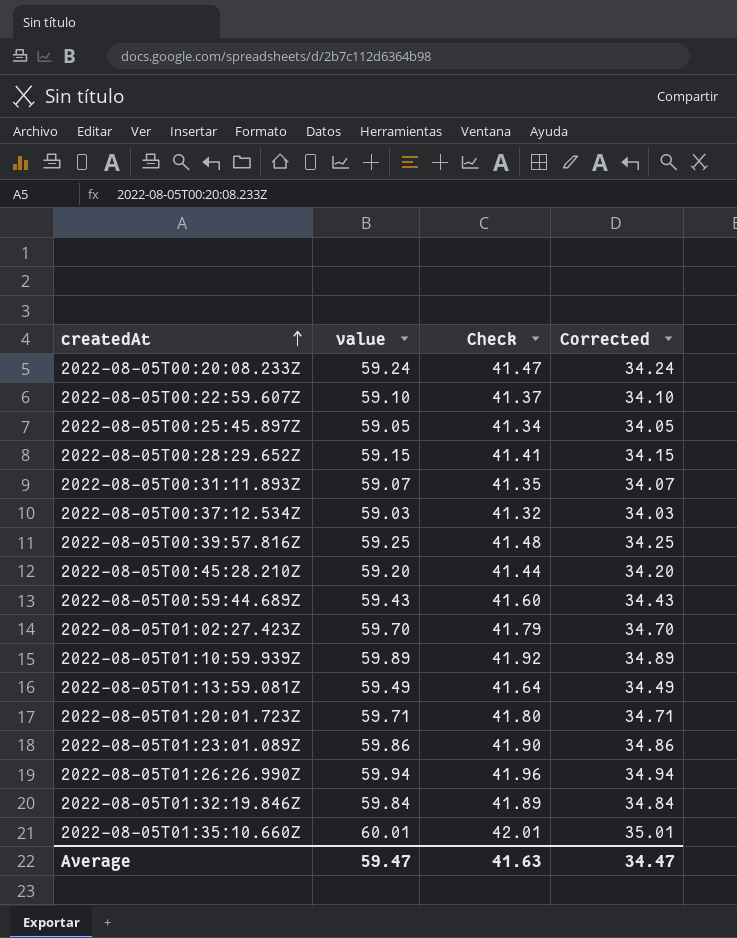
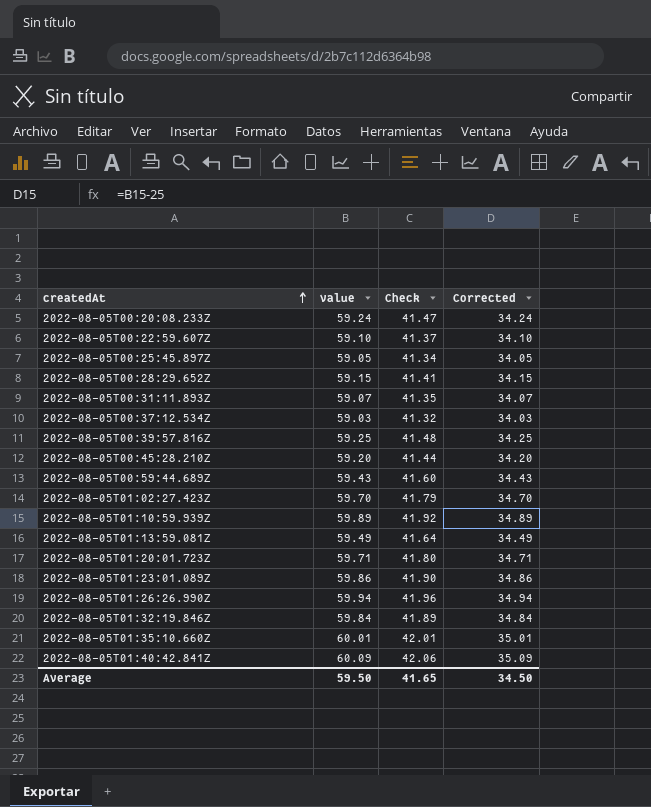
row 2022-08-05T01:40:42.841Z: none -> 60.09 | 42.06 | 35.09
Average | value: 59.47 -> 59.50
Average | Check: 41.63 -> 41.65
Average | Corrected: 34.47 -> 34.50

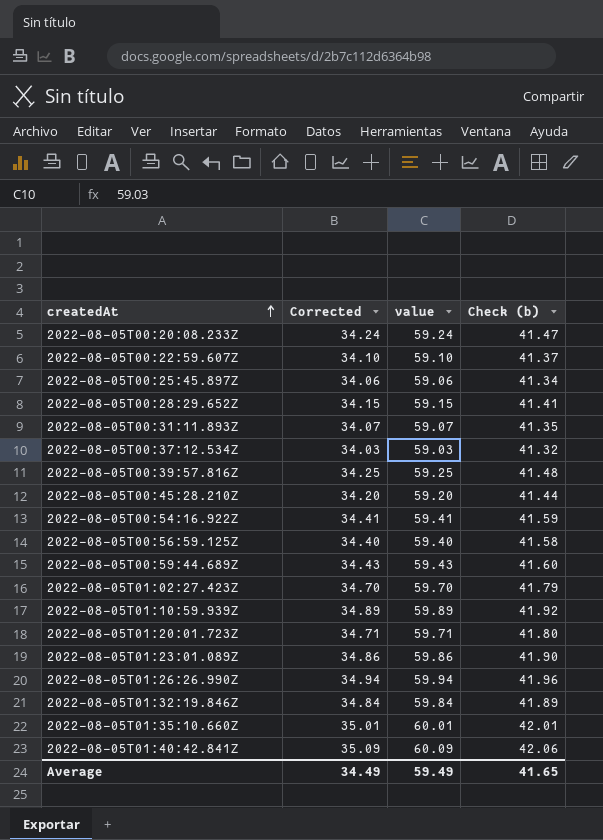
column Corrected | position: 4 -> 2
column name: Check -> Check (b)
row 2022-08-05T01:13:59.081Z: 59.49 | 41.64 | 34.49 -> none
2022-08-05T00:25:45.897Z | Corrected: 34.05 -> 34.06
2022-08-05T00:25:45.897Z | value: 59.05 -> 59.06
row 2022-08-05T00:54:16.922Z: none -> 34.41 | 59.41 | 41.59
row 2022-08-05T00:56:59.125Z: none -> 34.40 | 59.40 | 41.58
Average | Corrected: 34.50 -> 34.49
Average | value: 59.50 -> 59.49

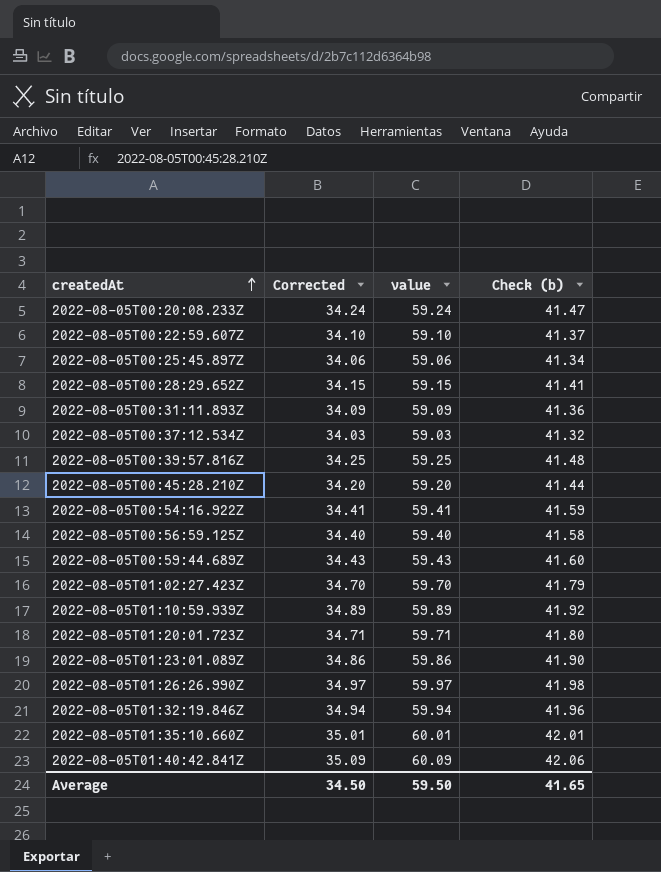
2022-08-05T00:31:11.893Z | Corrected: 34.07 -> 34.09
2022-08-05T00:31:11.893Z | value: 59.07 -> 59.09
2022-08-05T00:31:11.893Z | Check (b): 41.35 -> 41.36
2022-08-05T01:26:26.990Z | Corrected: 34.94 -> 34.97
2022-08-05T01:26:26.990Z | value: 59.94 -> 59.97
2022-08-05T01:26:26.990Z | Check (b): 41.96 -> 41.98
2022-08-05T01:32:19.846Z | Corrected: 34.84 -> 34.94
2022-08-05T01:32:19.846Z | value: 59.84 -> 59.94
2022-08-05T01:32:19.846Z | Check (b): 41.89 -> 41.96
Average | Corrected: 34.49 -> 34.50
Average | value: 59.49 -> 59.50

